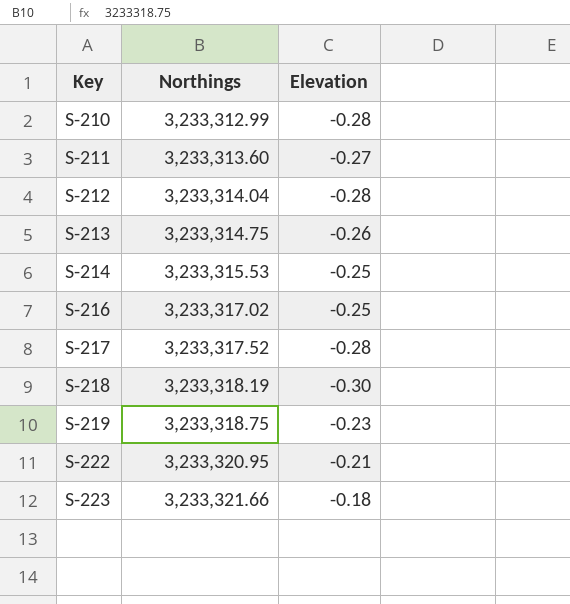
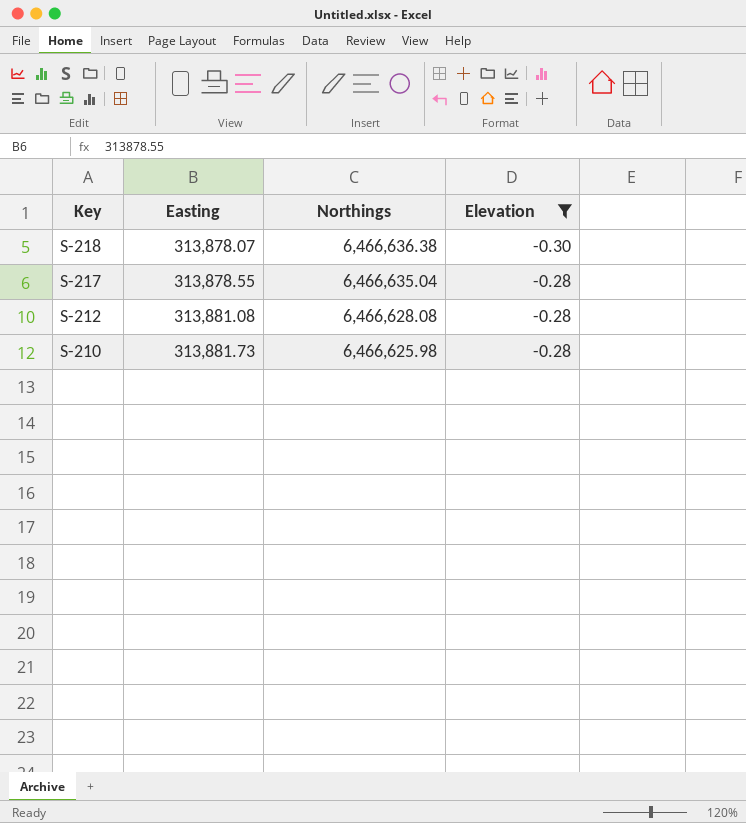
filter: none -> Elevation <= -0.28
row order: Key ascending -> Key descending
column Easting | position: none -> 2
S-218 | Northings: 3,233,318.19 -> 6,466,636.38
S-217 | Northings: 3,233,317.52 -> 6,466,635.04
S-212 | Northings: 3,233,314.04 -> 6,466,628.08
S-210 | Northings: 3,233,312.99 -> 6,466,625.98

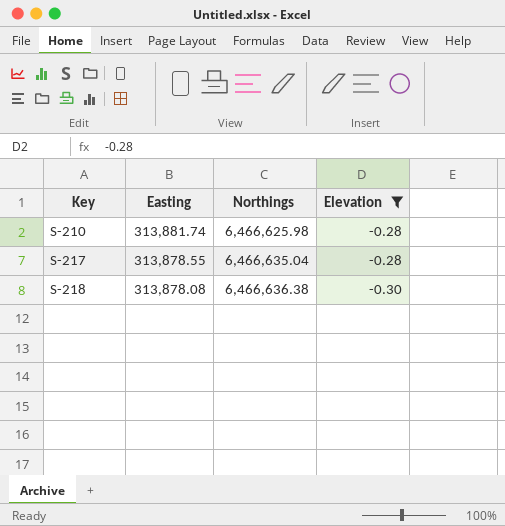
row order: Key descending -> Key ascending
row S-212: 313,881.08 | 6,466,628.08 | -0.28 -> none
S-210 | Easting: 313,881.73 -> 313,881.74
S-218 | Easting: 313,878.07 -> 313,878.08

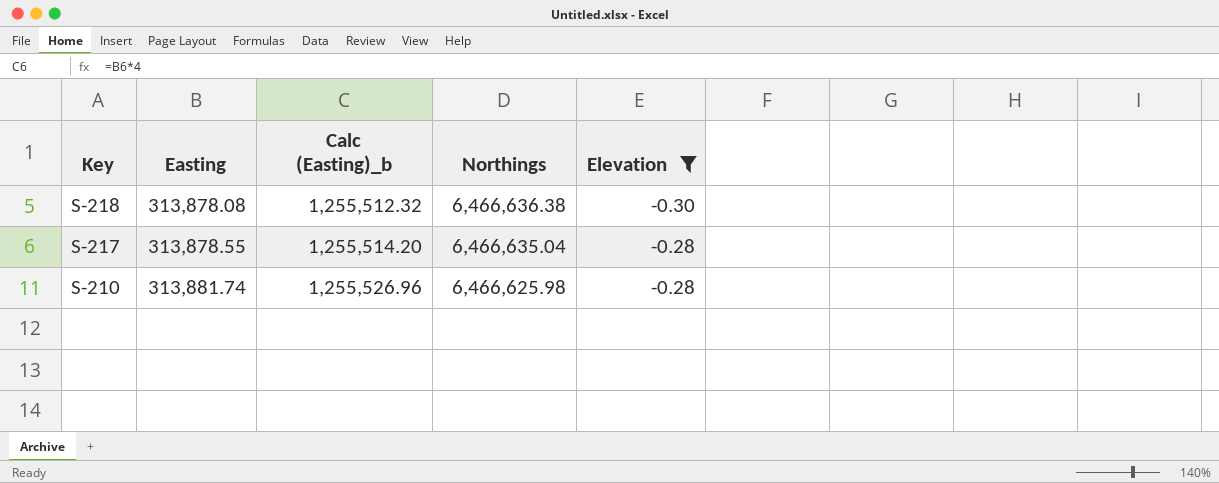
row order: Key ascending -> Key descending
column Calc (Easting)_b | formula: none -> [Easting] * 4

